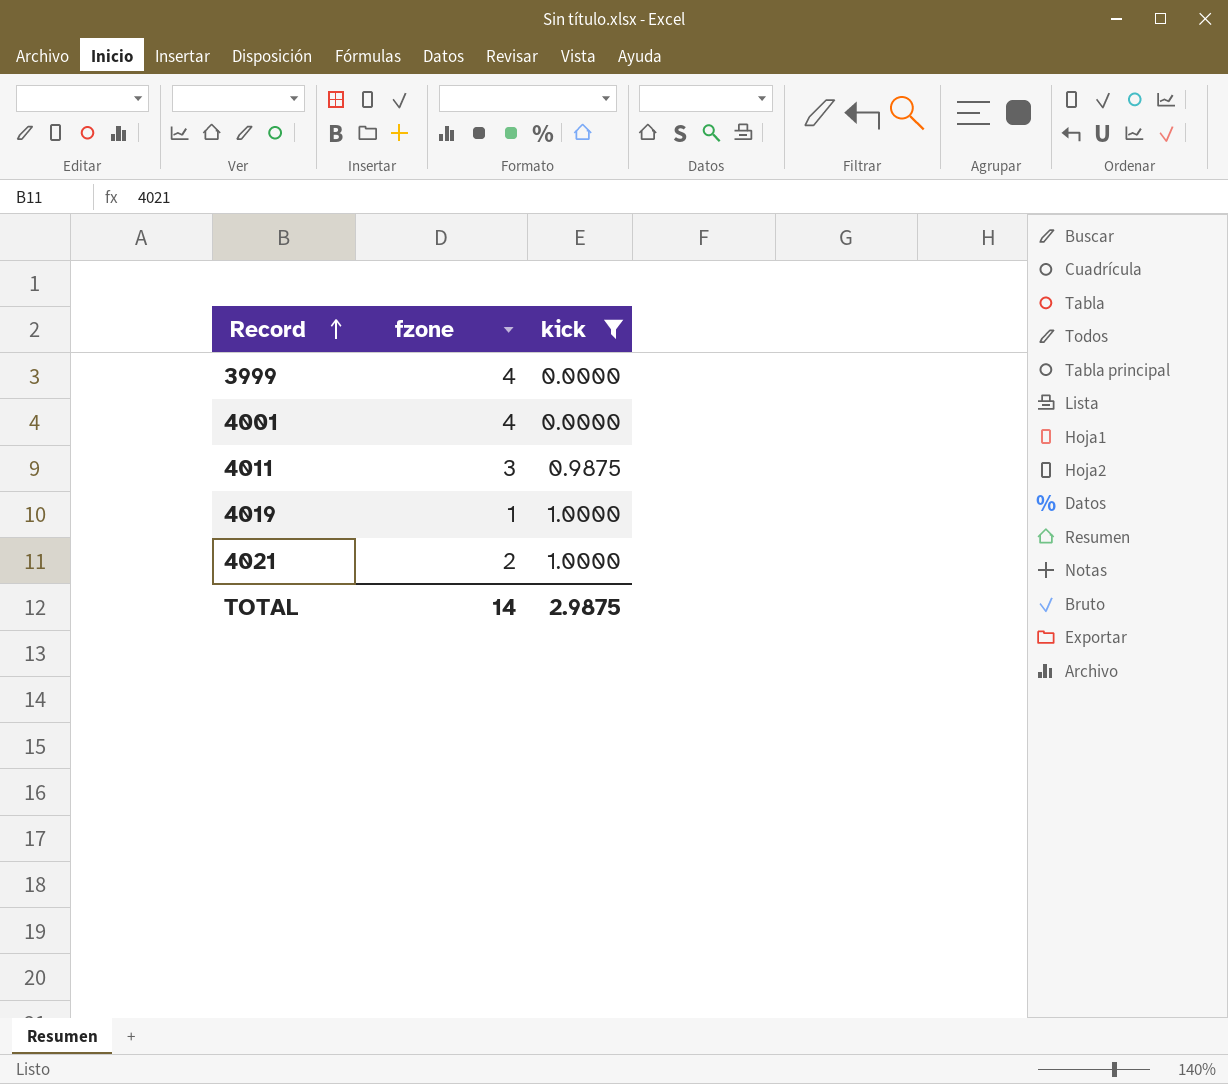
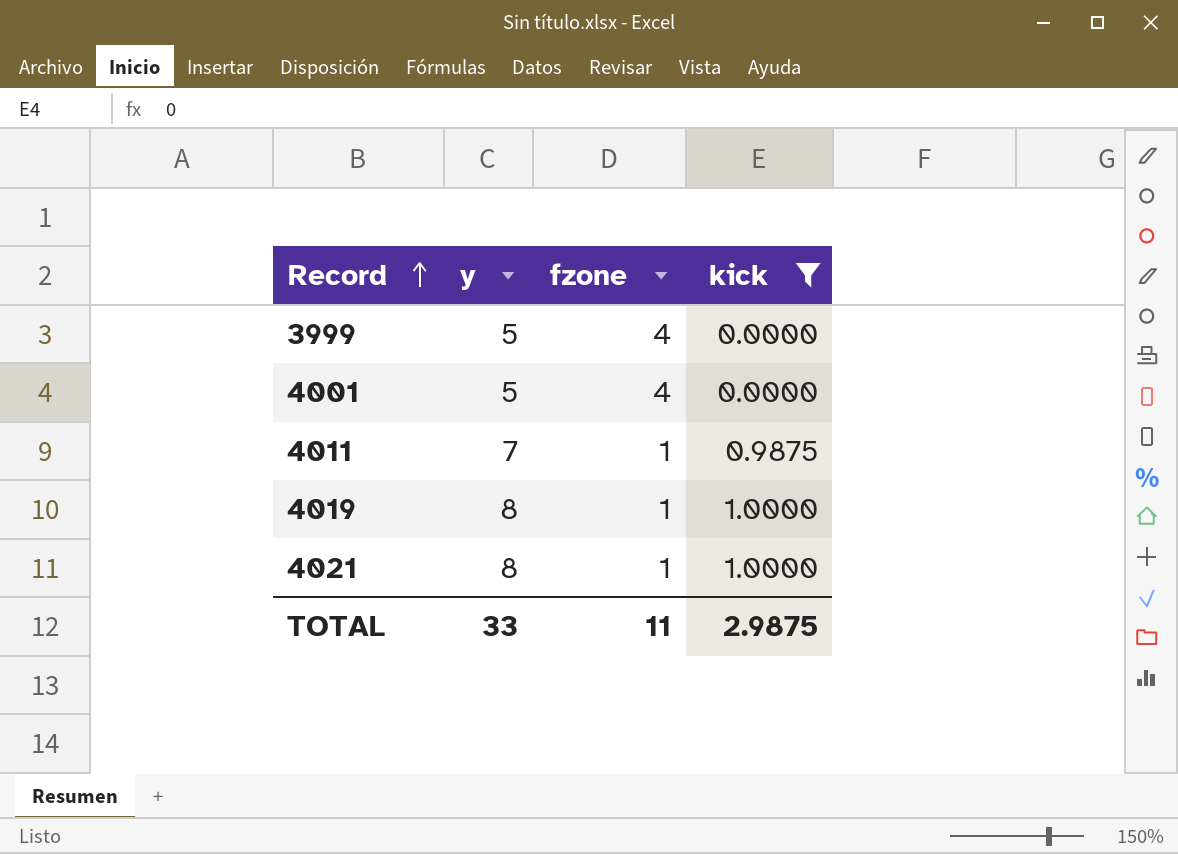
column y | position: none -> 2
4011 | fzone: 3 -> 1
4021 | fzone: 2 -> 1
TOTAL | fzone: 14 -> 11

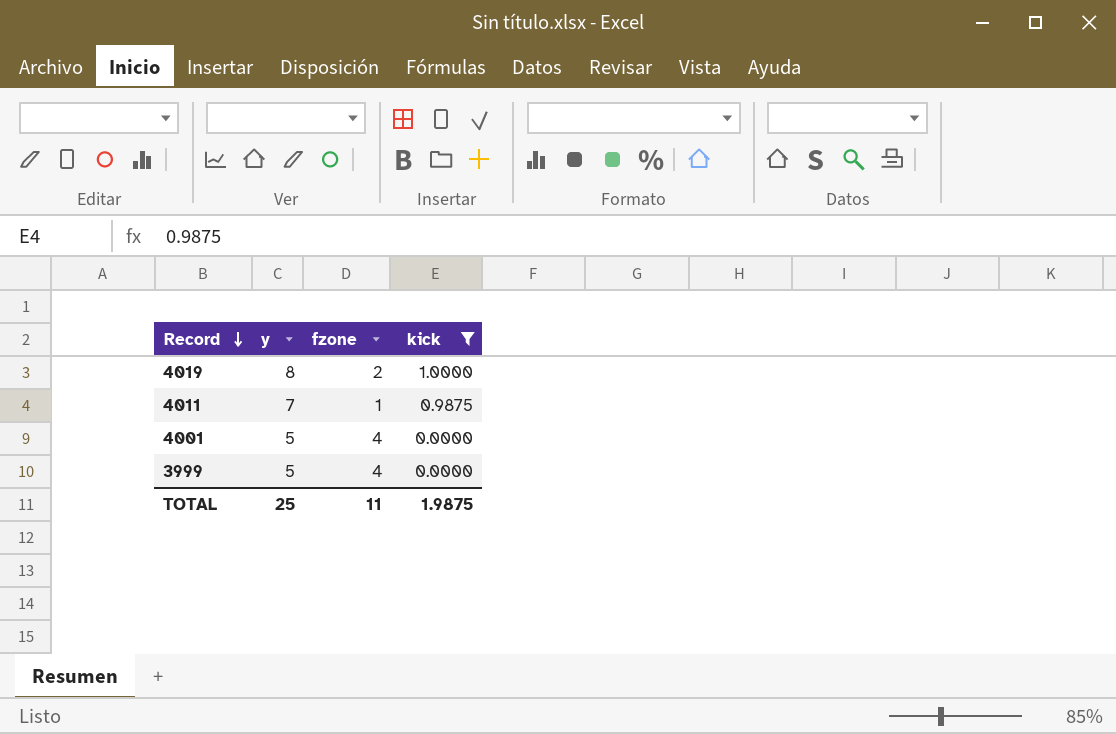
row order: Record ascending -> Record descending
row 4021: 8 | 1 | 1.0000 -> none
4019 | fzone: 1 -> 2
TOTAL | y: 33 -> 25
TOTAL | kick: 2.9875 -> 1.9875

